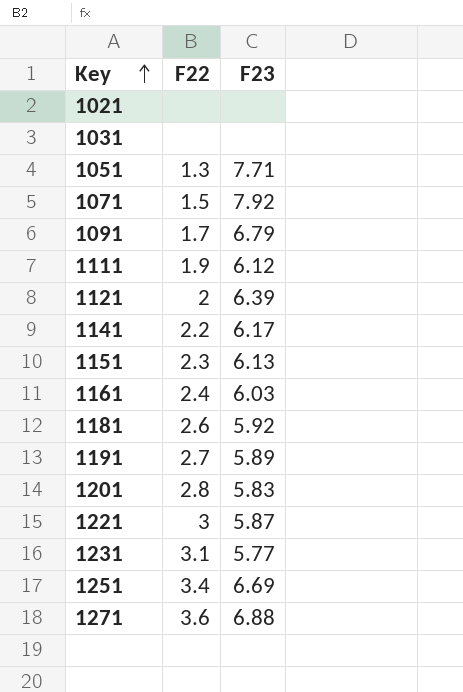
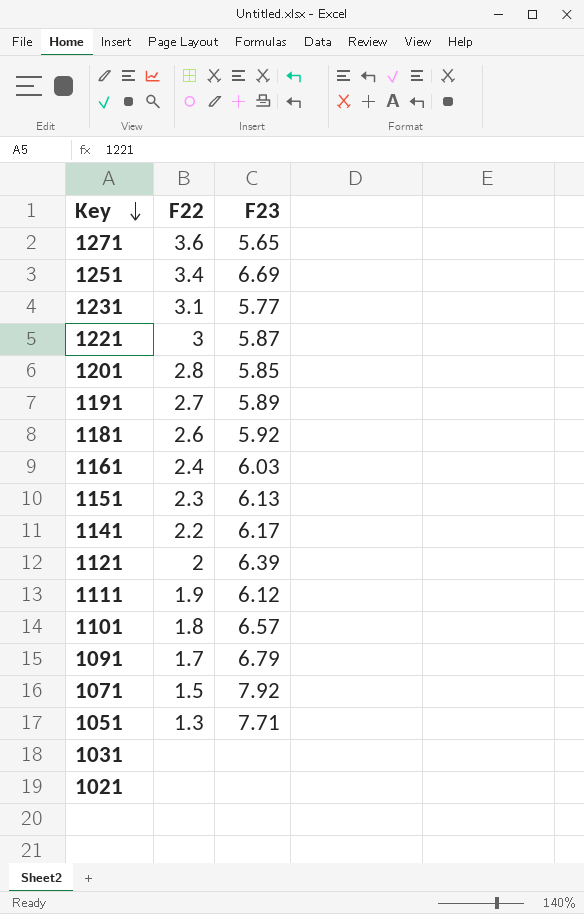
row order: Key ascending -> Key descending
1271 | F23: 6.88 -> 5.65
1201 | F23: 5.83 -> 5.85
row 1101: none -> 1.8 | 6.57

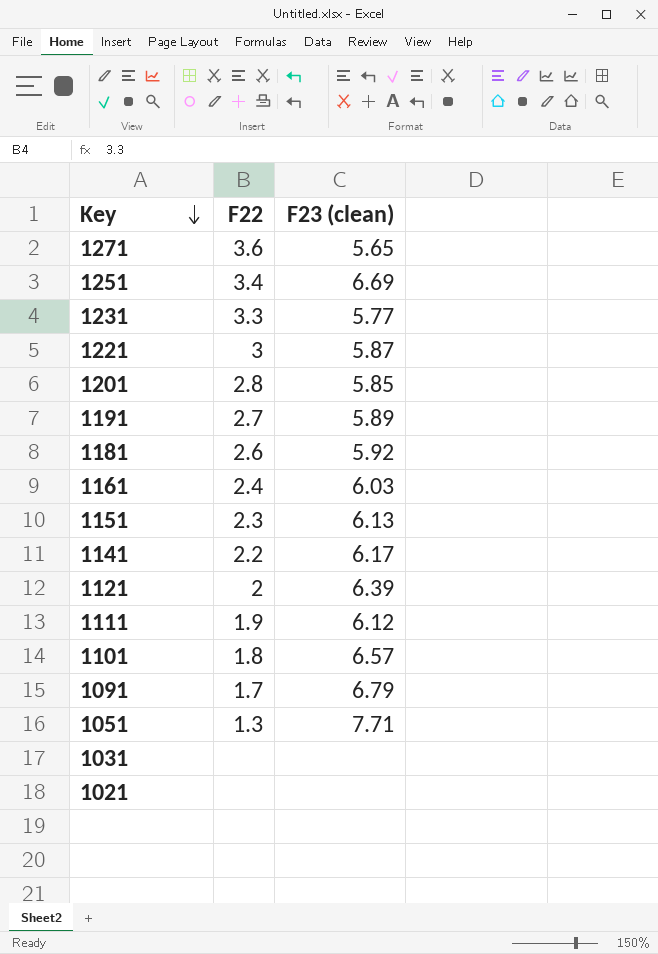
column name: F23 -> F23 (clean)
row 1071: 1.5 | 7.92 -> none
1231 | F22: 3.1 -> 3.3

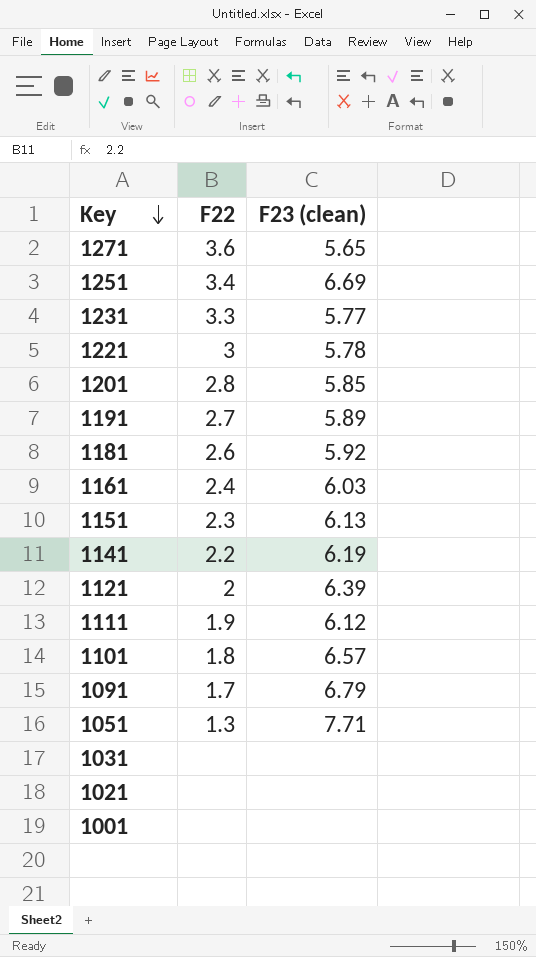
1221 | F23 (clean): 5.87 -> 5.78
1141 | F23 (clean): 6.17 -> 6.19
row 1001: none -> none | none

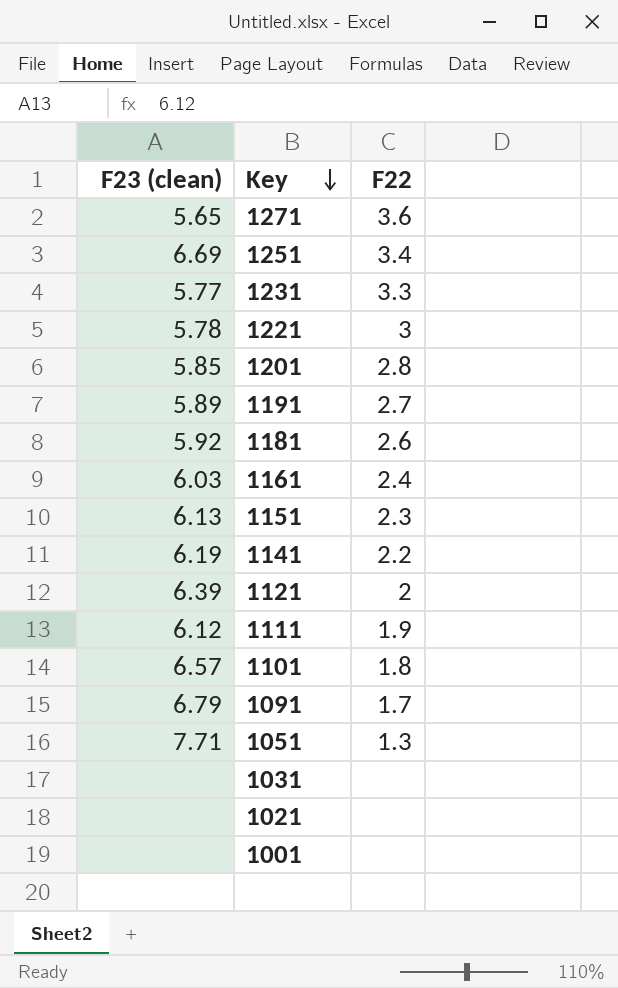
column F23 (clean) | position: 3 -> 1

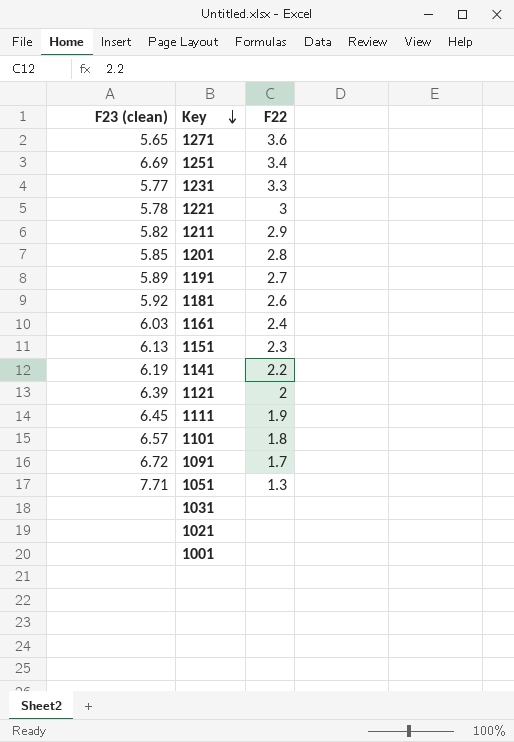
row 1211: none -> 5.82 | 2.9
1111 | F23 (clean): 6.12 -> 6.45
1091 | F23 (clean): 6.79 -> 6.72

